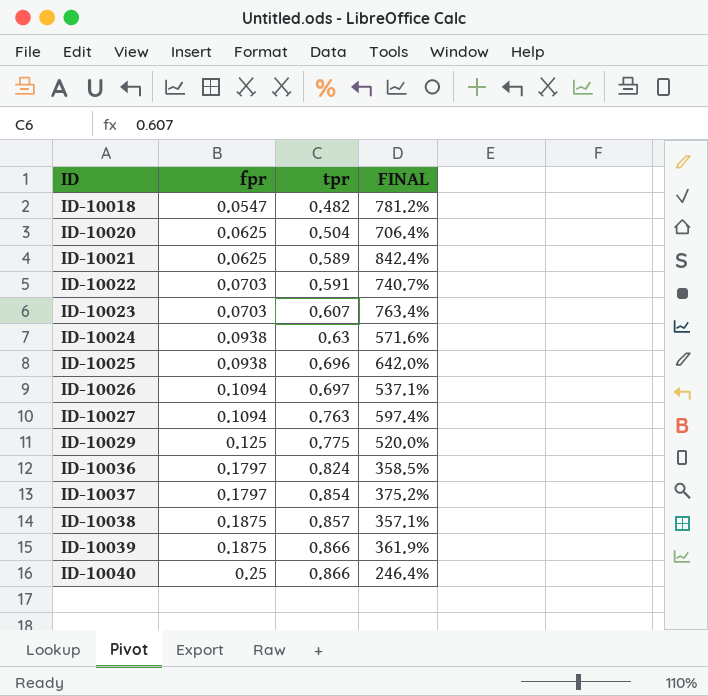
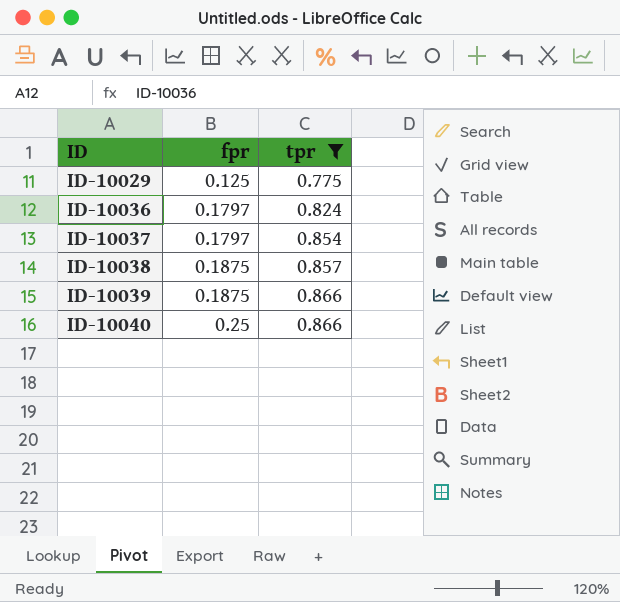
filter: none -> tpr >= 0.775
column FINAL | formula: ([tpr] - [fpr]) / [fpr] -> none

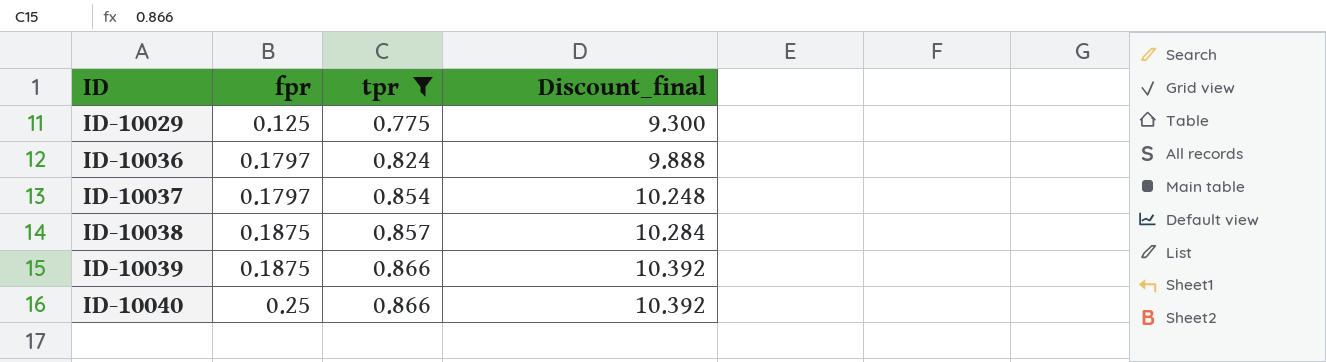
column Discount_final | formula: none -> [tpr] * 12

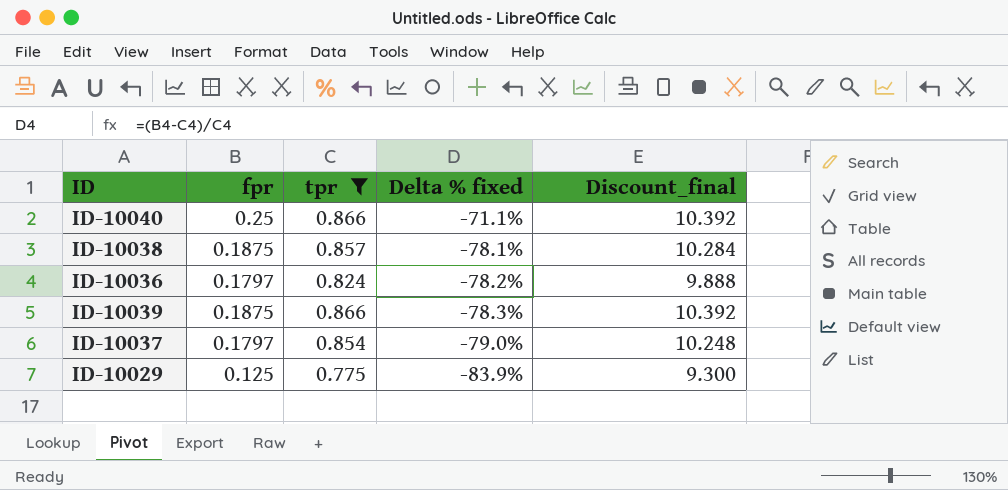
row order: ID ascending -> Delta % fixed descending
column Delta % fixed | formula: none -> ([fpr] - [tpr]) / [tpr]

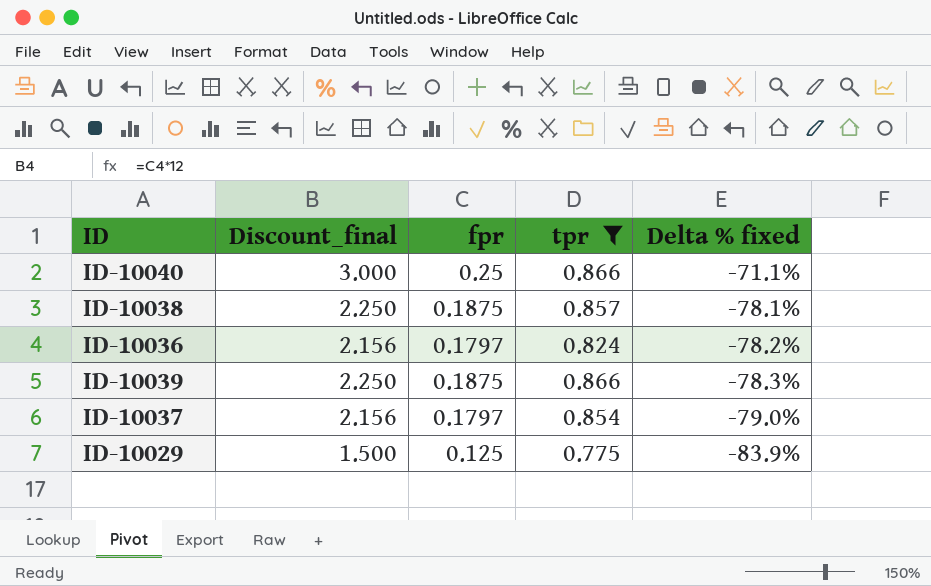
column Discount_final | formula: [tpr] * 12 -> [fpr] * 12
column Discount_final | position: 5 -> 2

